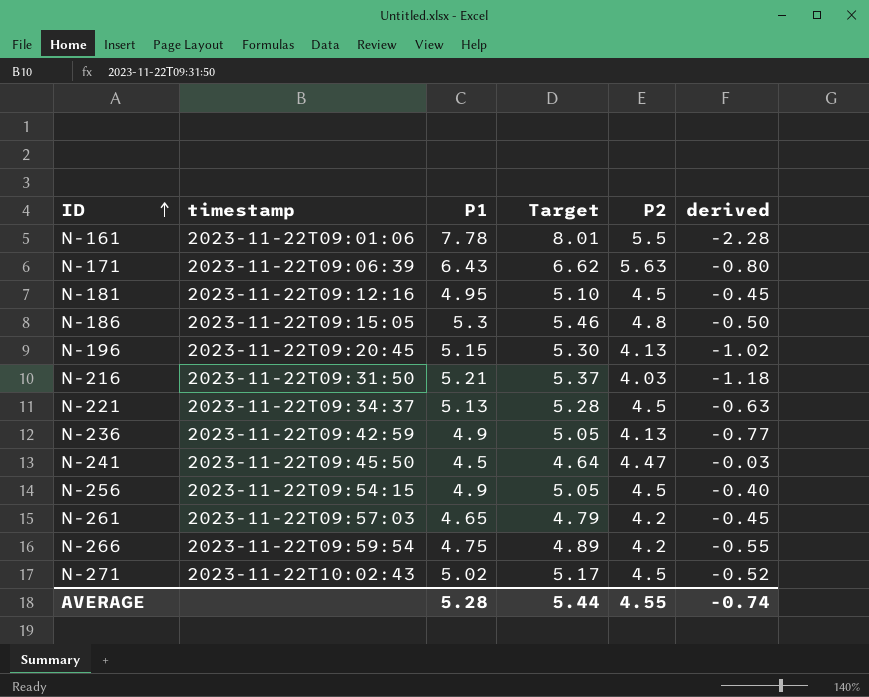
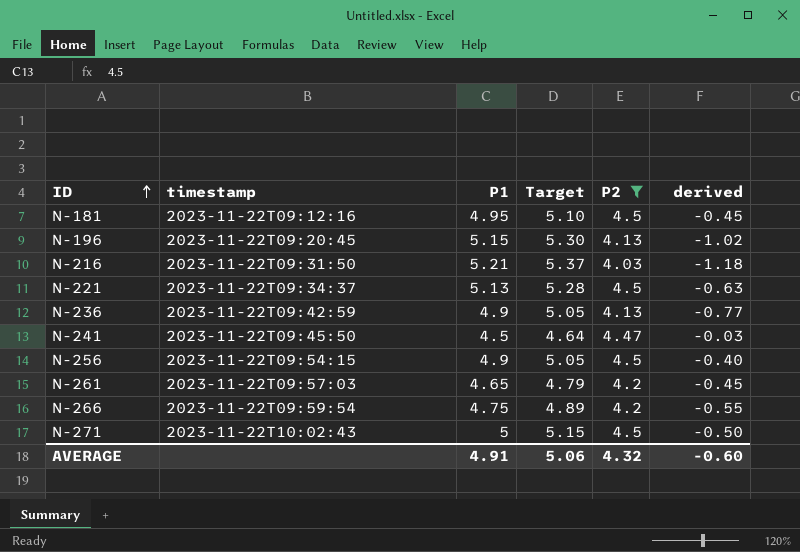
filter: none -> P2 <= 4.5
N-271 | P1: 5.02 -> 5
N-271 | Target: 5.17 -> 5.15
N-271 | derived: -0.52 -> -0.50
AVERAGE | P1: 5.28 -> 4.91
AVERAGE | Target: 5.44 -> 5.06
AVERAGE | P2: 4.55 -> 4.32
AVERAGE | derived: -0.74 -> -0.60

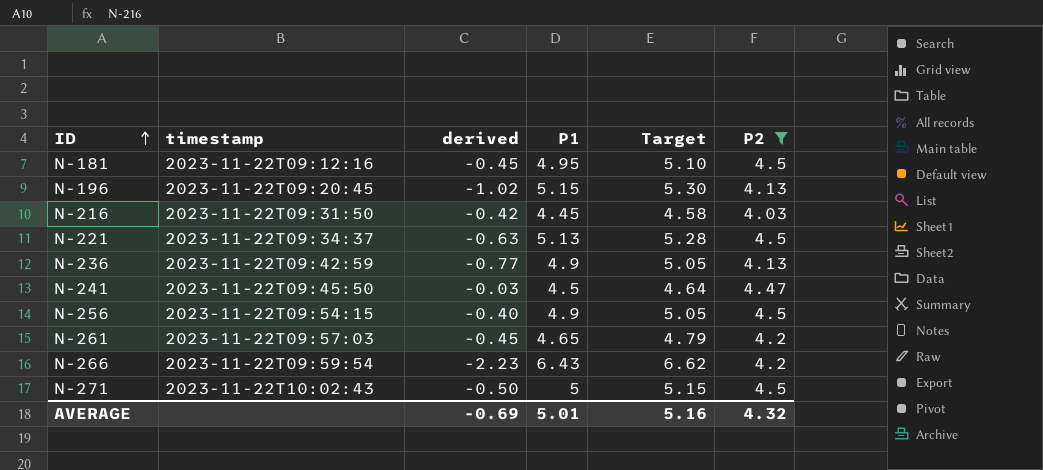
column derived | position: 6 -> 3
N-216 | derived: -1.18 -> -0.42
N-216 | P1: 5.21 -> 4.45
N-216 | Target: 5.37 -> 4.58
N-266 | derived: -0.55 -> -2.23
N-266 | P1: 4.75 -> 6.43
N-266 | Target: 4.89 -> 6.62
AVERAGE | derived: -0.60 -> -0.69
AVERAGE | P1: 4.91 -> 5.01
AVERAGE | Target: 5.06 -> 5.16

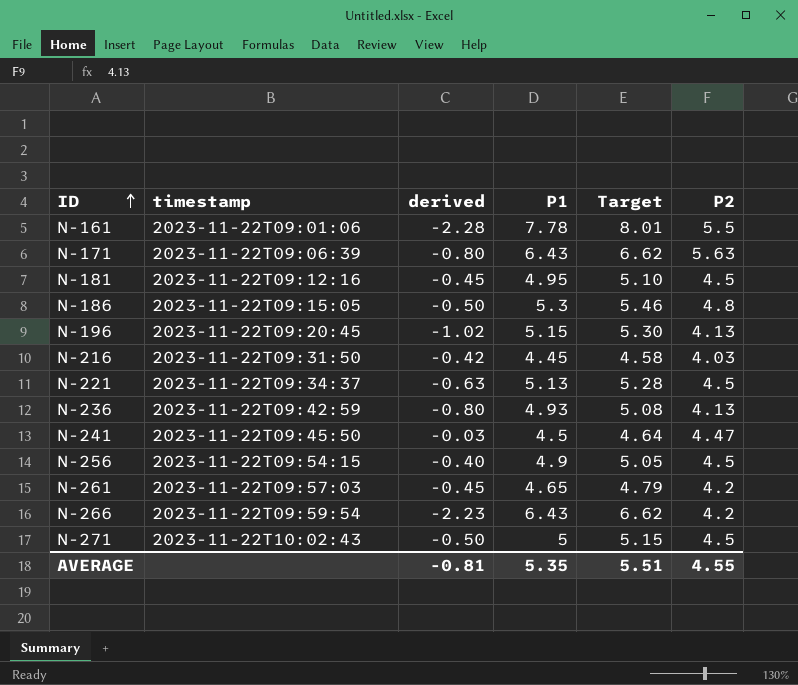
filter: P2 <= 4.5 -> none
N-236 | derived: -0.77 -> -0.80
N-236 | P1: 4.9 -> 4.93
N-236 | Target: 5.05 -> 5.08
AVERAGE | derived: -0.69 -> -0.81
AVERAGE | P1: 5.01 -> 5.35
AVERAGE | Target: 5.16 -> 5.51
AVERAGE | P2: 4.32 -> 4.55

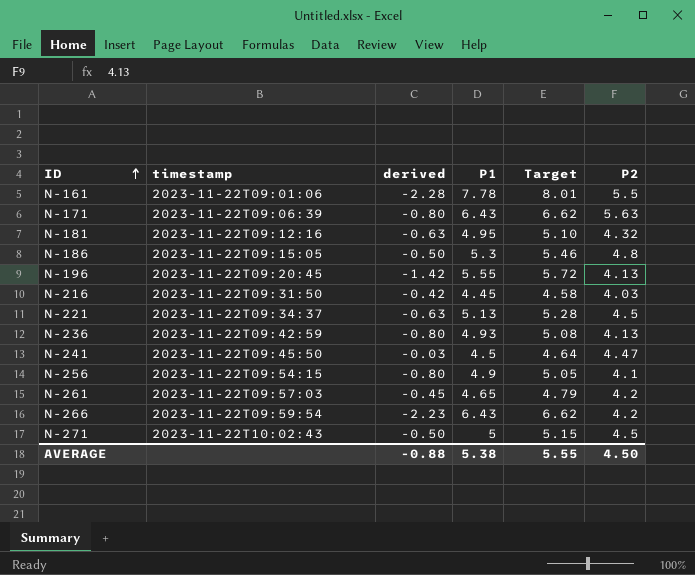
N-181 | derived: -0.45 -> -0.63
N-181 | P2: 4.5 -> 4.32
N-196 | derived: -1.02 -> -1.42
N-196 | P1: 5.15 -> 5.55
N-196 | Target: 5.30 -> 5.72
N-256 | derived: -0.40 -> -0.80
N-256 | P2: 4.5 -> 4.1
AVERAGE | derived: -0.81 -> -0.88
AVERAGE | P1: 5.35 -> 5.38
AVERAGE | Target: 5.51 -> 5.55
AVERAGE | P2: 4.55 -> 4.50

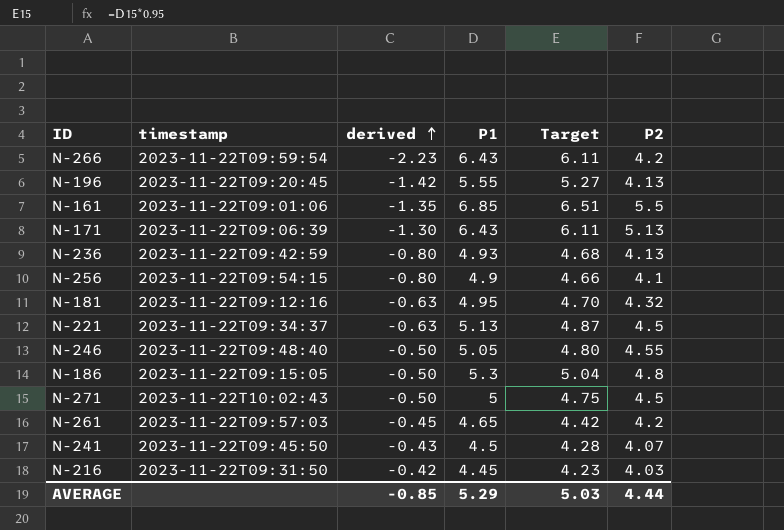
row order: ID ascending -> derived ascending
column Target | formula: [P1] * 1.03 -> [P1] * 0.95
N-161 | derived: -2.28 -> -1.35
N-161 | P1: 7.78 -> 6.85
N-171 | derived: -0.80 -> -1.30
N-171 | P2: 5.63 -> 5.13
row N-246: none -> 2023-11-22T09:48:40 | -0.50 | 5.05 | 4.80 | 4.55
N-241 | derived: -0.03 -> -0.43
N-241 | P2: 4.47 -> 4.07
AVERAGE | derived: -0.88 -> -0.85
AVERAGE | P1: 5.38 -> 5.29
AVERAGE | Target: 5.55 -> 5.03
AVERAGE | P2: 4.50 -> 4.44

